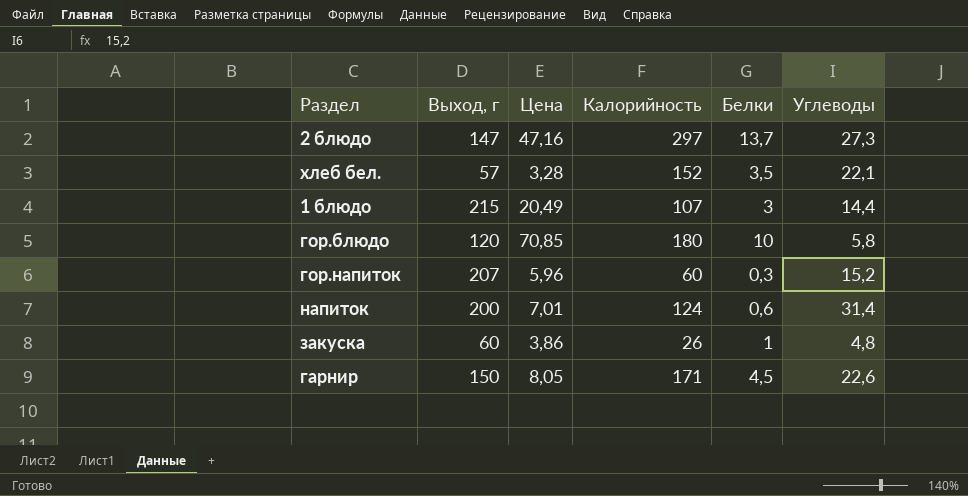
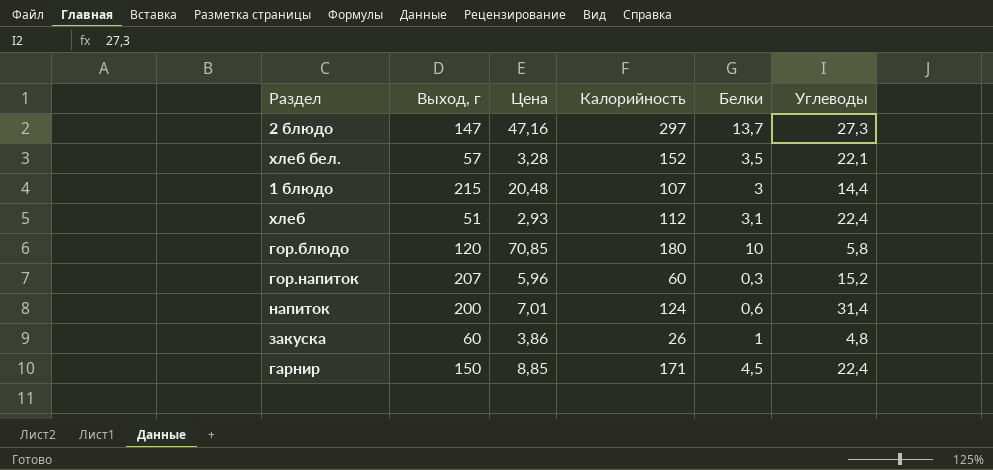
1 блюдо | Цена: 20,49 -> 20,48
row хлеб: none -> 51 | 2,93 | 112 | 3,1 | 22,4
гарнир | Цена: 8,05 -> 8,85
гарнир | Углеводы: 22,6 -> 22,4

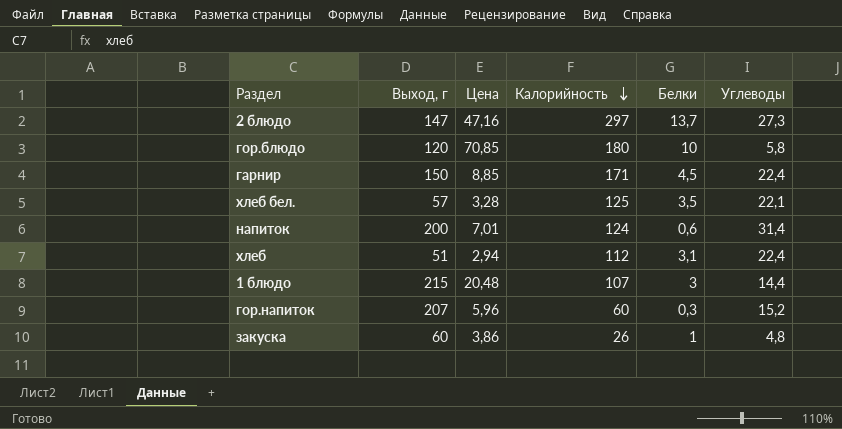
row order: none -> Калорийность descending
хлеб бел. | Калорийность: 152 -> 125
хлеб | Цена: 2,93 -> 2,94

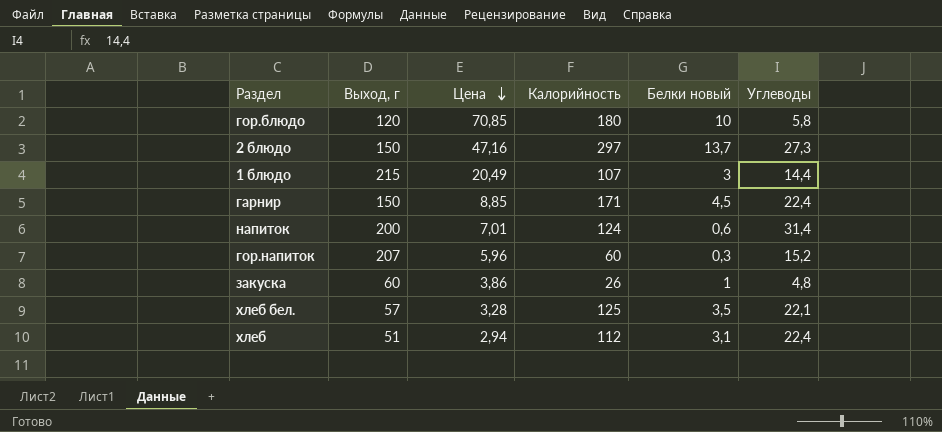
row order: Калорийность descending -> Цена descending
column name: Белки -> Белки новый
2 блюдо | Выход, г: 147 -> 150
1 блюдо | Цена: 20,48 -> 20,49

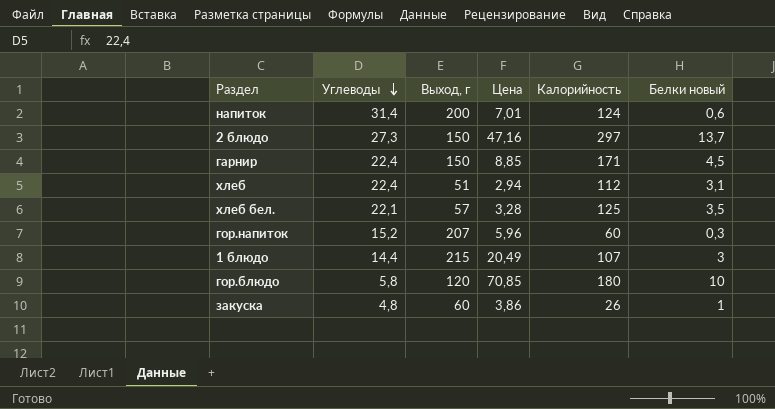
row order: Цена descending -> Углеводы descending
column Углеводы | position: 6 -> 2

